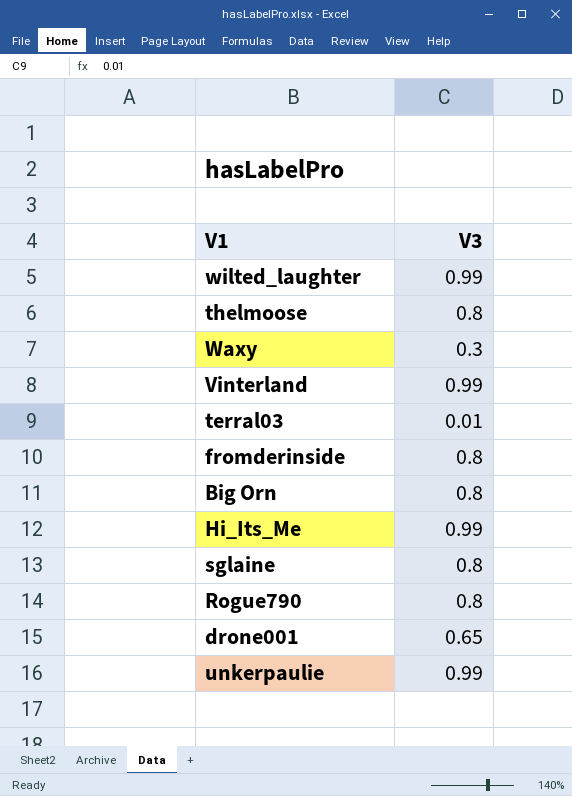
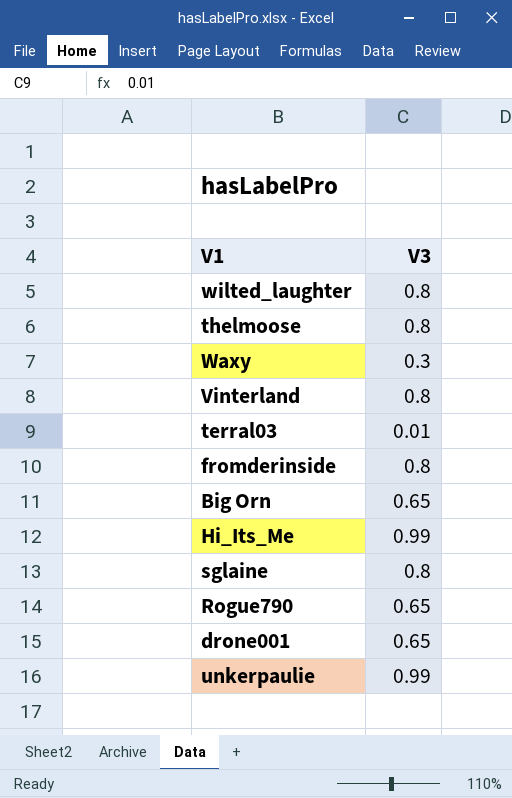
wilted_laughter | V3: 0.99 -> 0.8
Vinterland | V3: 0.99 -> 0.8
Big Orn | V3: 0.8 -> 0.65
Rogue790 | V3: 0.8 -> 0.65

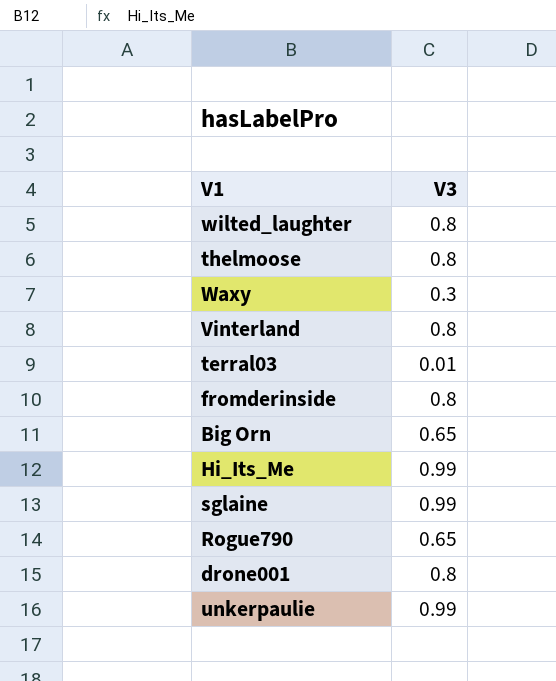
sglaine | V3: 0.8 -> 0.99
drone001 | V3: 0.65 -> 0.8

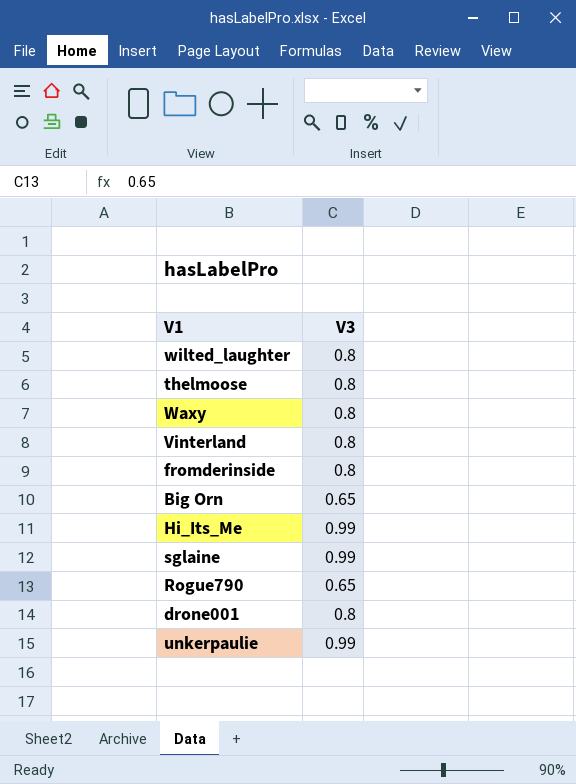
row terral03: 0.01 -> none
Waxy | V3: 0.3 -> 0.8

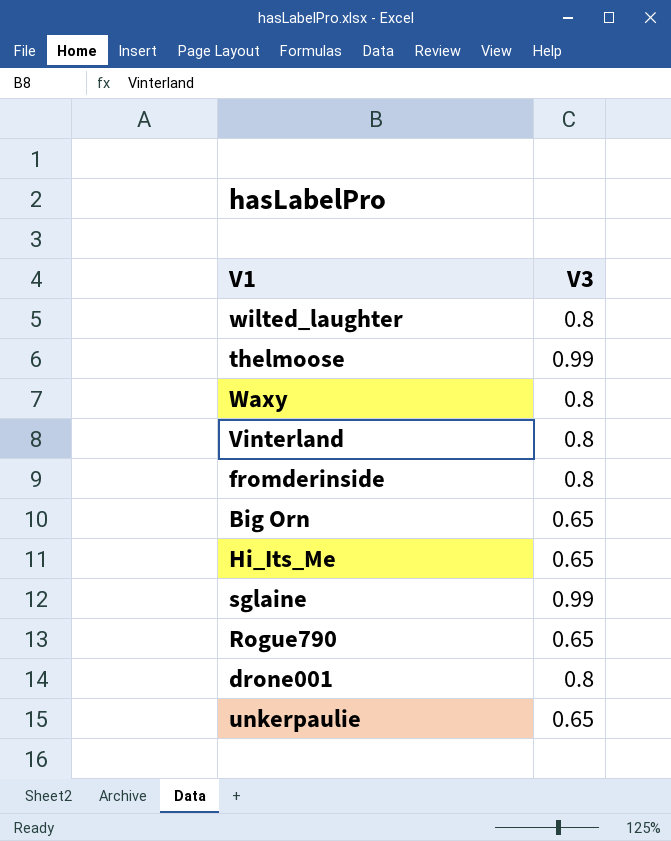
thelmoose | V3: 0.8 -> 0.99
Hi_Its_Me | V3: 0.99 -> 0.65
unkerpaulie | V3: 0.99 -> 0.65

